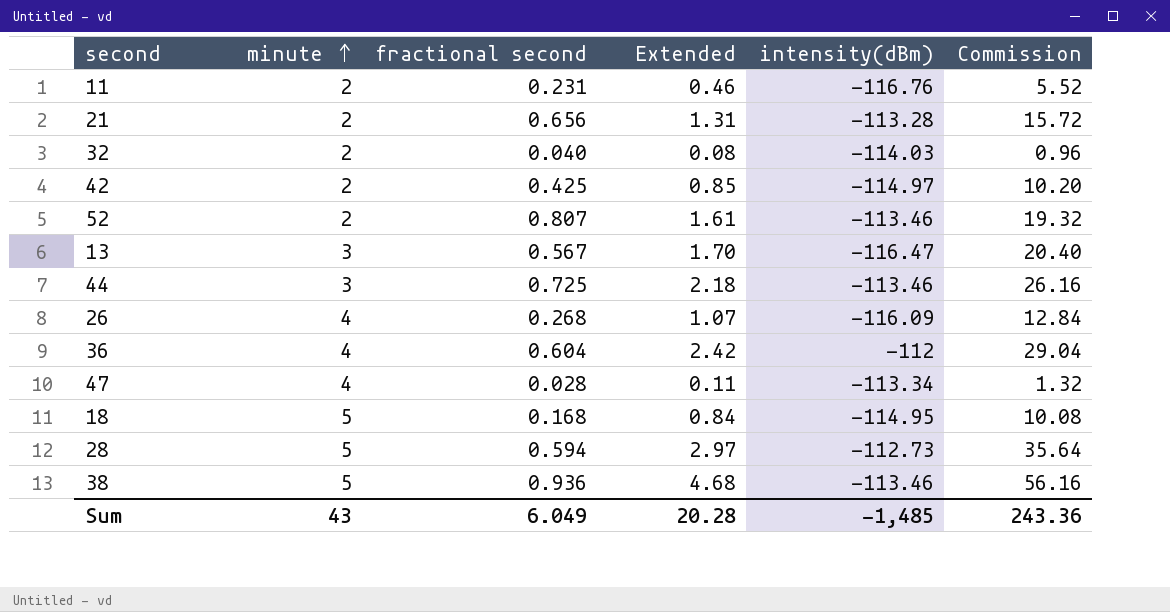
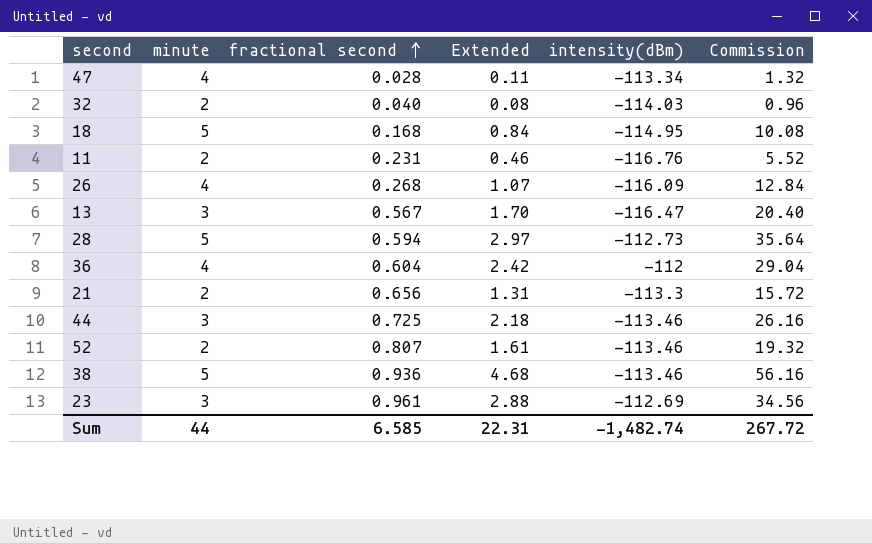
row order: minute ascending -> fractional second ascending
row 42: 2 | 0.425 | 0.85 | -114.97 | 10.20 -> none
21 | intensity(dBm): -113.28 -> -113.3
row 23: none -> 3 | 0.961 | 2.88 | -112.69 | 34.56
Sum | minute: 43 -> 44
Sum | fractional second: 6.049 -> 6.585
Sum | Extended: 20.28 -> 22.31
Sum | intensity(dBm): -1,485 -> -1,482.74
Sum | Commission: 243.36 -> 267.72

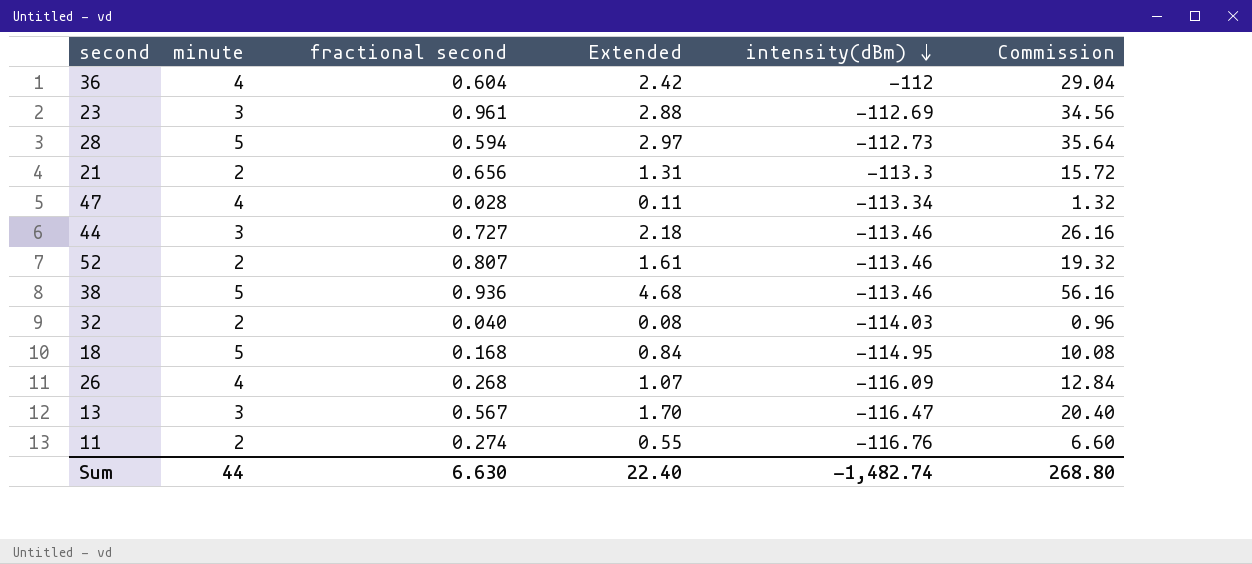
row order: fractional second ascending -> intensity(dBm) descending
44 | fractional second: 0.725 -> 0.727
11 | fractional second: 0.231 -> 0.274
11 | Extended: 0.46 -> 0.55
11 | Commission: 5.52 -> 6.60
Sum | fractional second: 6.585 -> 6.630
Sum | Extended: 22.31 -> 22.40
Sum | Commission: 267.72 -> 268.80

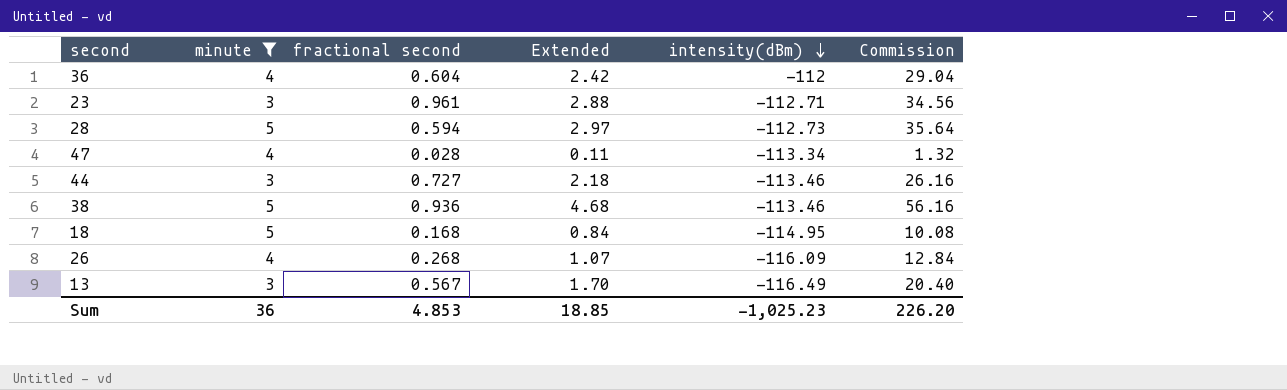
filter: none -> minute != 2
23 | intensity(dBm): -112.69 -> -112.71
13 | intensity(dBm): -116.47 -> -116.49
Sum | minute: 44 -> 36
Sum | fractional second: 6.630 -> 4.853
Sum | Extended: 22.40 -> 18.85
Sum | intensity(dBm): -1,482.74 -> -1,025.23
Sum | Commission: 268.80 -> 226.20

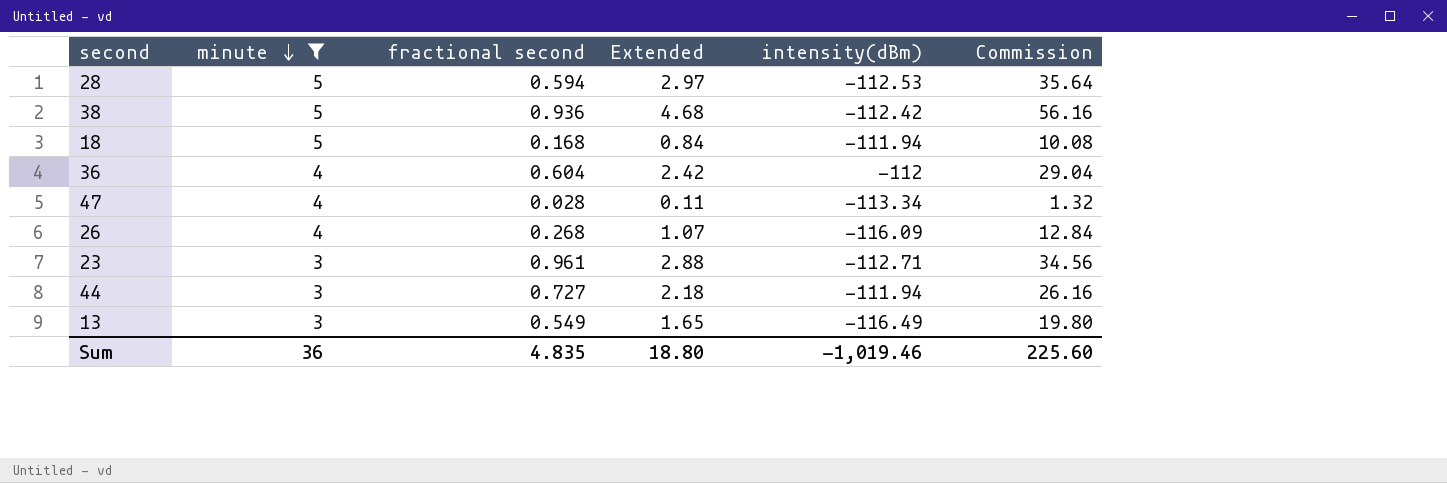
row order: intensity(dBm) descending -> minute descending
28 | intensity(dBm): -112.73 -> -112.53
38 | intensity(dBm): -113.46 -> -112.42
18 | intensity(dBm): -114.95 -> -111.94
44 | intensity(dBm): -113.46 -> -111.94
13 | fractional second: 0.567 -> 0.549
13 | Extended: 1.70 -> 1.65
13 | Commission: 20.40 -> 19.80
Sum | fractional second: 4.853 -> 4.835
Sum | Extended: 18.85 -> 18.80
Sum | intensity(dBm): -1,025.23 -> -1,019.46
Sum | Commission: 226.20 -> 225.60

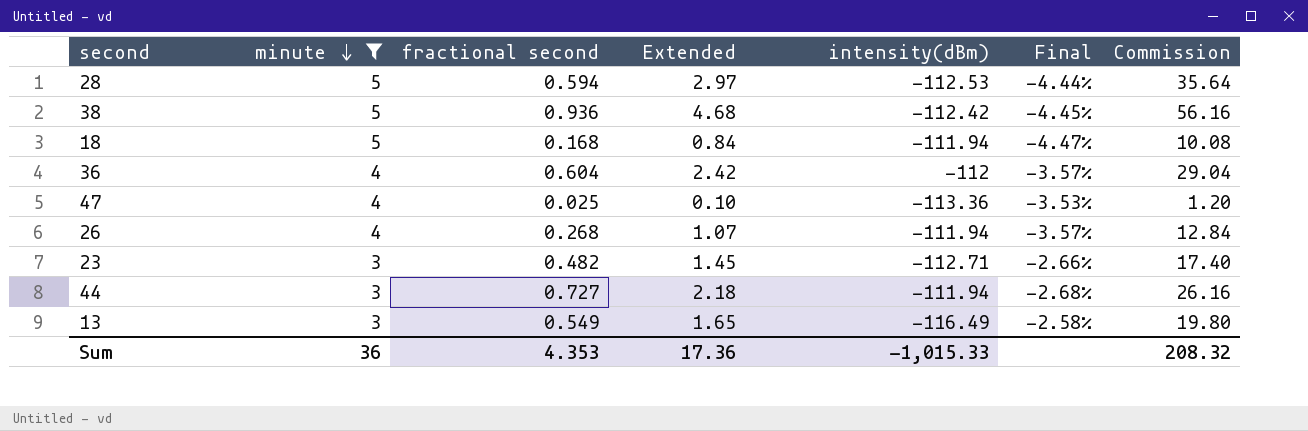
column Final | formula: none -> [minute] / [intensity(dBm)]
47 | fractional second: 0.028 -> 0.025
47 | Extended: 0.11 -> 0.10
47 | intensity(dBm): -113.34 -> -113.36
47 | Commission: 1.32 -> 1.20
26 | intensity(dBm): -116.09 -> -111.94
23 | fractional second: 0.961 -> 0.482
23 | Extended: 2.88 -> 1.45
23 | Commission: 34.56 -> 17.40
Sum | fractional second: 4.835 -> 4.353
Sum | Extended: 18.80 -> 17.36
Sum | intensity(dBm): -1,019.46 -> -1,015.33
Sum | Commission: 225.60 -> 208.32

